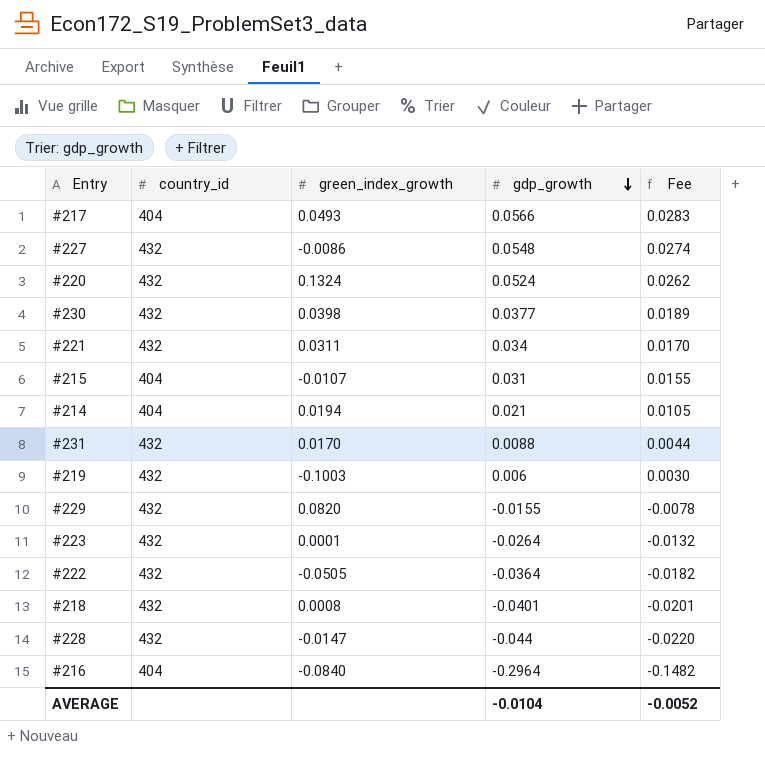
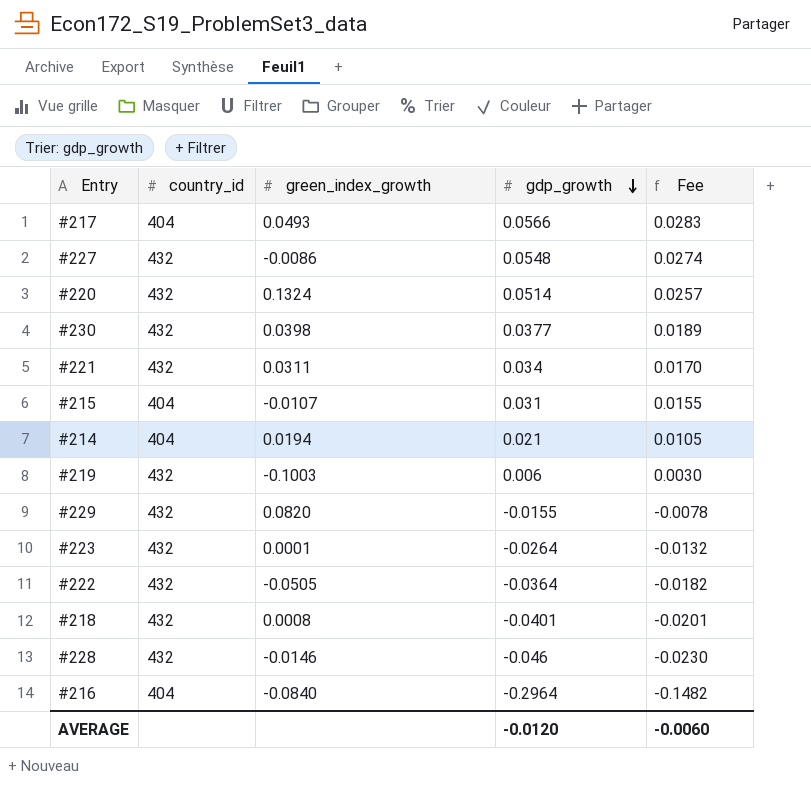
row #231: 432 | 0.0170 | 0.0088 | 0.0044 -> none
#220 | gdp_growth: 0.0524 -> 0.0514
#220 | Fee: 0.0262 -> 0.0257
#228 | green_index_growth: -0.0147 -> -0.0146
#228 | gdp_growth: -0.044 -> -0.046
#228 | Fee: -0.0220 -> -0.0230
AVERAGE | gdp_growth: -0.0104 -> -0.0120
AVERAGE | Fee: -0.0052 -> -0.0060

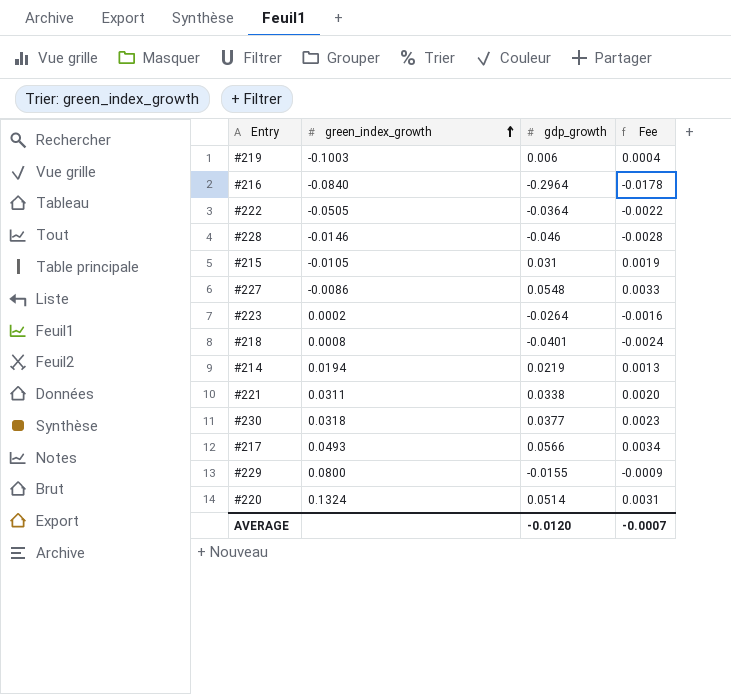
row order: gdp_growth descending -> green_index_growth ascending
column country_id | position: 2 -> none
column Fee | formula: [gdp_growth] * 0.5 -> [gdp_growth] * 0.06
#215 | green_index_growth: -0.0107 -> -0.0105
#223 | green_index_growth: 0.0001 -> 0.0002
#214 | gdp_growth: 0.021 -> 0.0219
#221 | gdp_growth: 0.034 -> 0.0338
#230 | green_index_growth: 0.0398 -> 0.0318
#229 | green_index_growth: 0.0820 -> 0.0800
AVERAGE | Fee: -0.0060 -> -0.0007

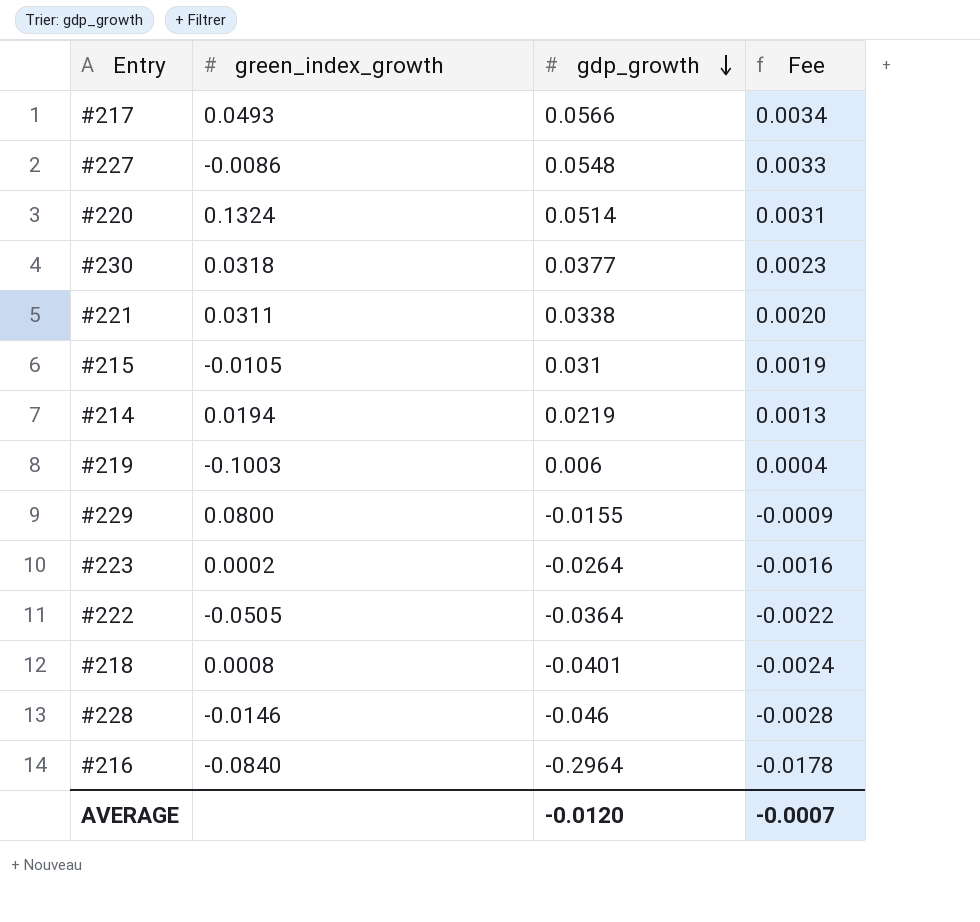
row order: green_index_growth ascending -> gdp_growth descending

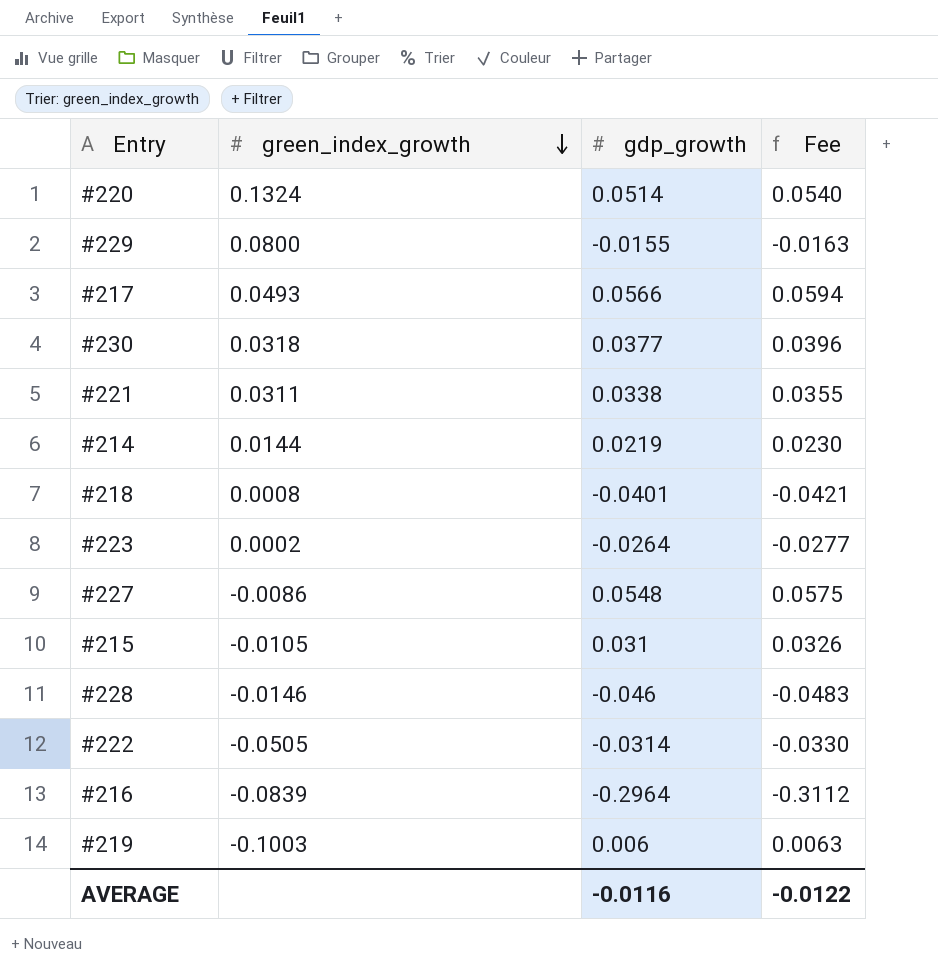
row order: gdp_growth descending -> green_index_growth descending
column Fee | formula: [gdp_growth] * 0.06 -> [gdp_growth] * 1.05
#214 | green_index_growth: 0.0194 -> 0.0144
#222 | gdp_growth: -0.0364 -> -0.0314
#216 | green_index_growth: -0.0840 -> -0.0839
AVERAGE | gdp_growth: -0.0120 -> -0.0116
AVERAGE | Fee: -0.0007 -> -0.0122

